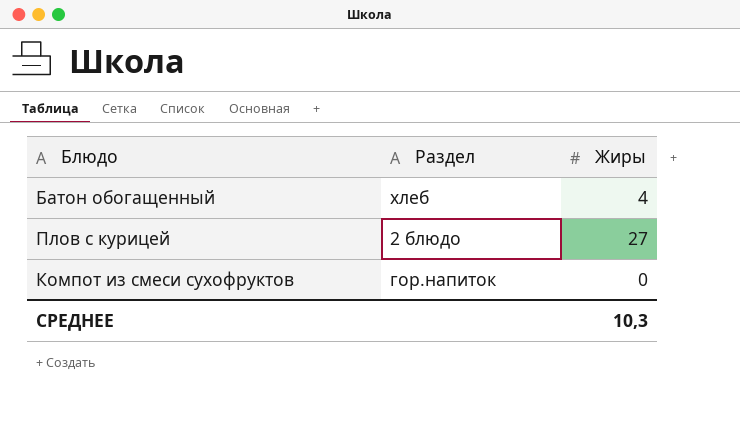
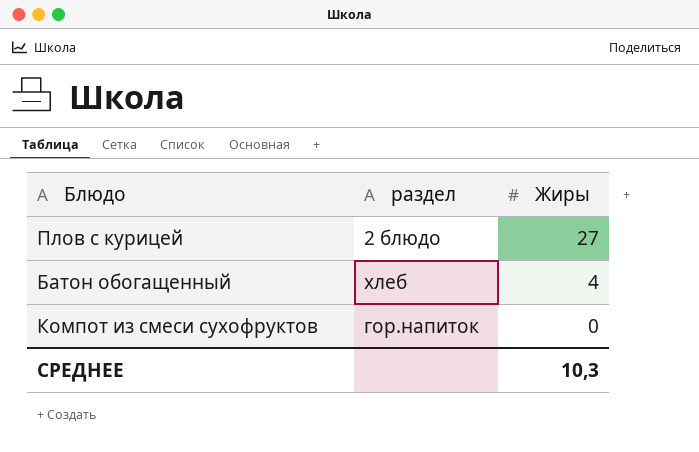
row order: none -> Жиры descending
column name: Раздел -> раздел

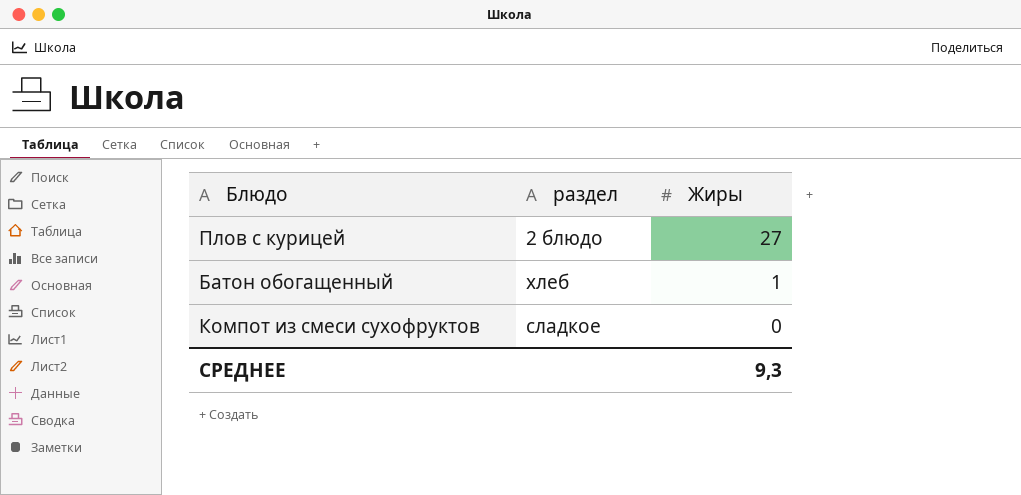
Батон обогащенный | Жиры: 4 -> 1
Компот из смеси сухофруктов | раздел: гор.напиток -> сладкое
СРЕДНЕЕ | Жиры: 10,3 -> 9,3

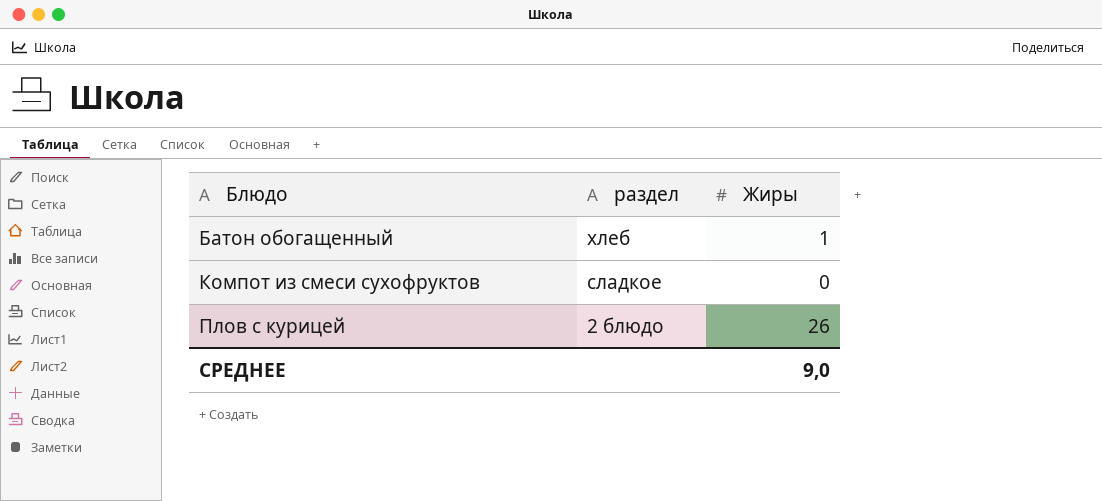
row order: Жиры descending -> Блюдо ascending
Плов с курицей | Жиры: 27 -> 26
СРЕДНЕЕ | Жиры: 9,3 -> 9,0

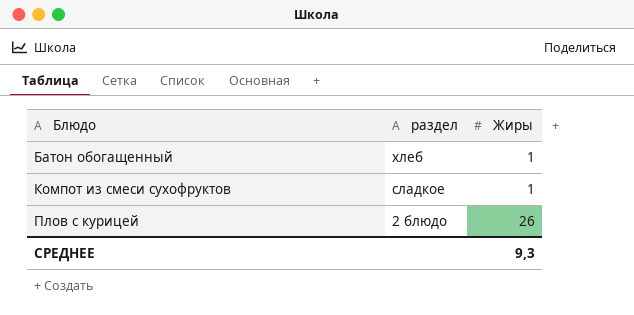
Компот из смеси сухофруктов | Жиры: 0 -> 1
СРЕДНЕЕ | Жиры: 9,0 -> 9,3

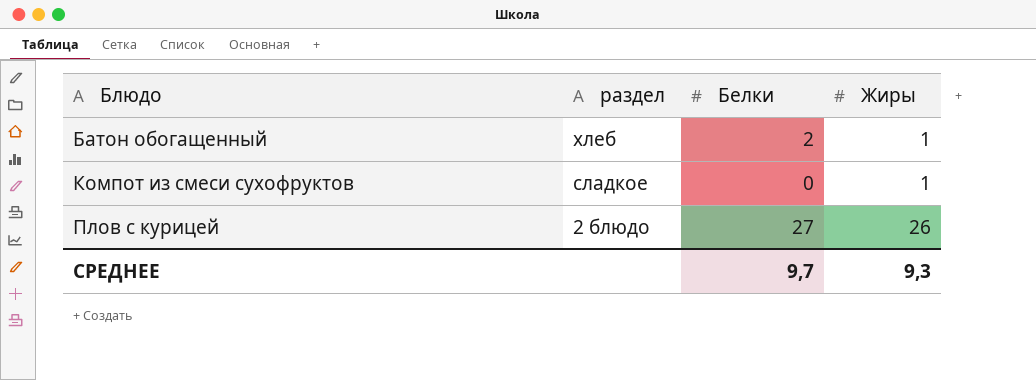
column Белки | position: none -> 3

